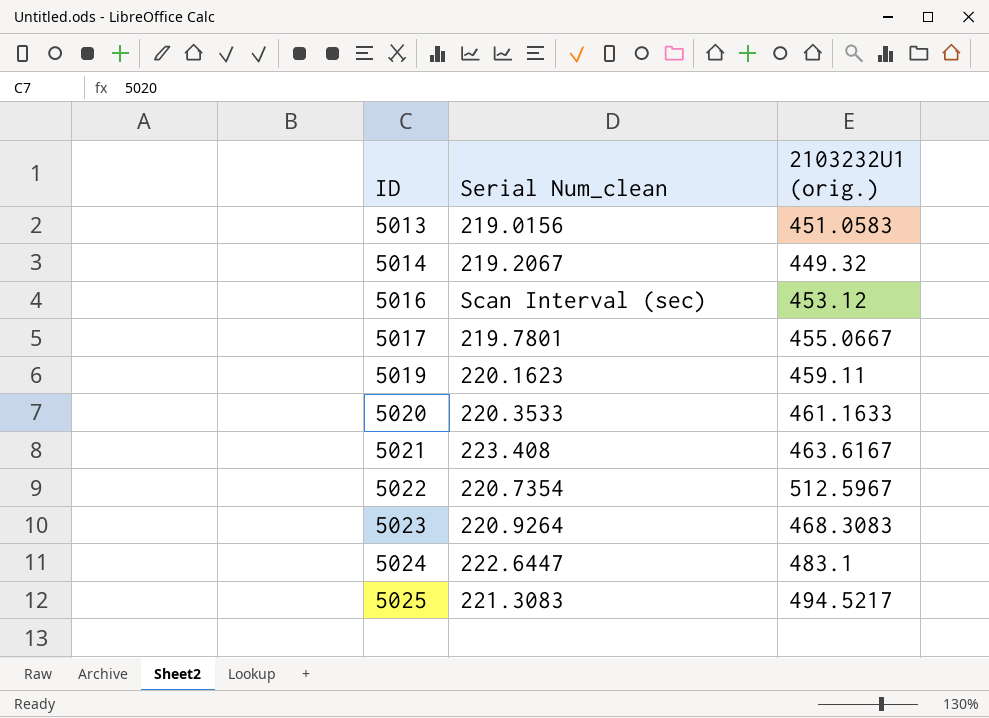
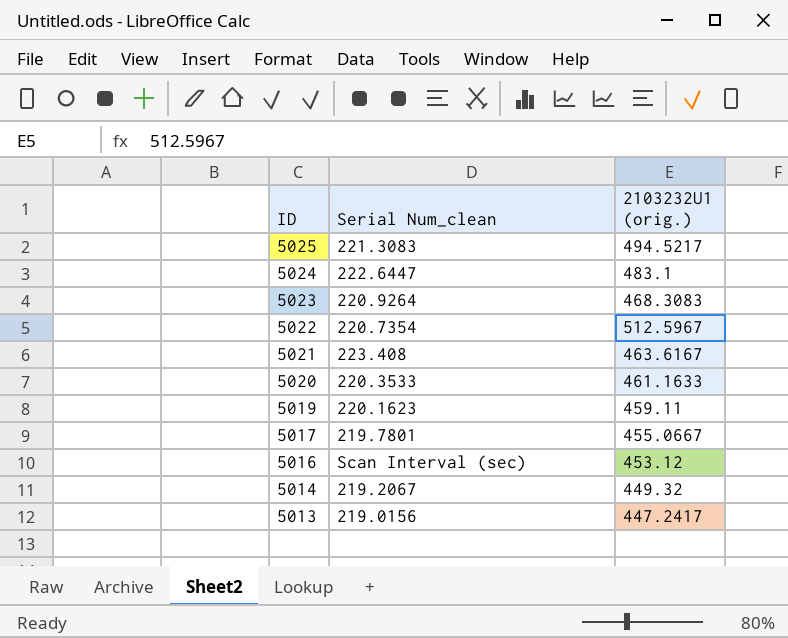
row order: ID ascending -> ID descending
5013 | 2103232U1 (orig.): 451.0583 -> 447.2417

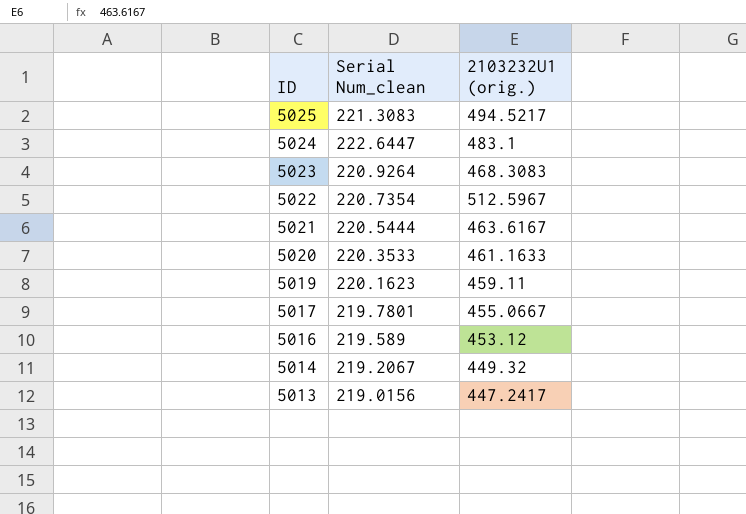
5021 | Serial Num_clean: 223.408 -> 220.5444
5016 | Serial Num_clean: Scan Interval (sec) -> 219.589

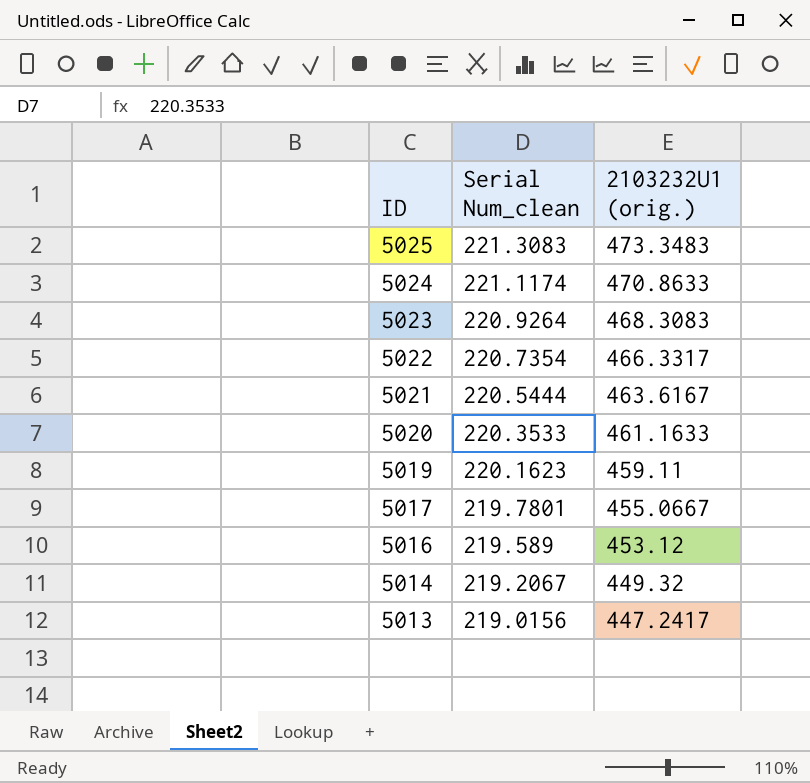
5025 | 2103232U1 (orig.): 494.5217 -> 473.3483
5024 | Serial Num_clean: 222.6447 -> 221.1174
5024 | 2103232U1 (orig.): 483.1 -> 470.8633
5022 | 2103232U1 (orig.): 512.5967 -> 466.3317

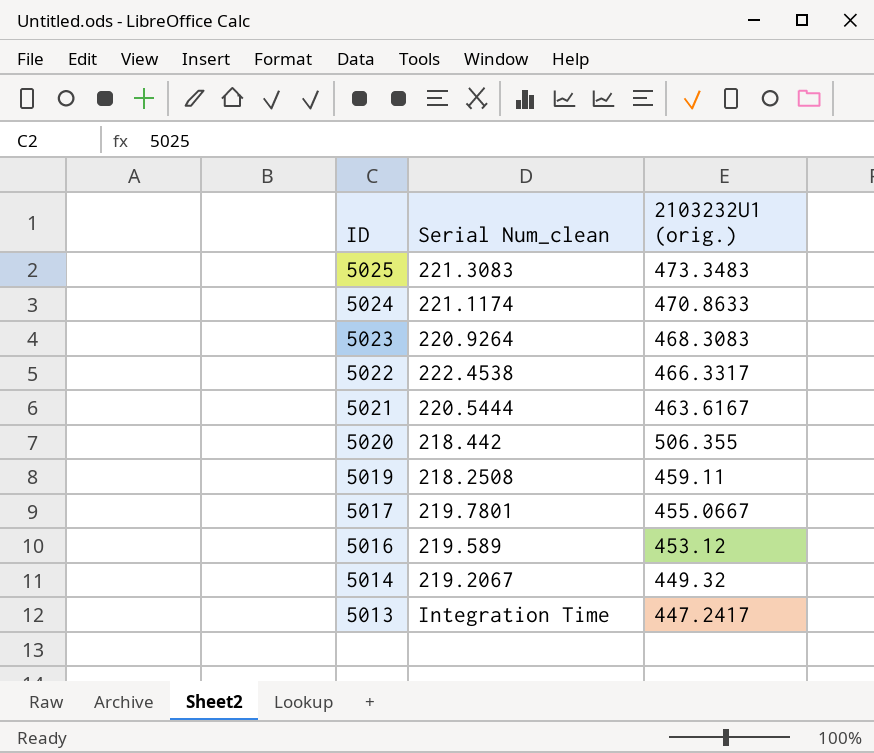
5022 | Serial Num_clean: 220.7354 -> 222.4538
5020 | Serial Num_clean: 220.3533 -> 218.442
5020 | 2103232U1 (orig.): 461.1633 -> 506.355
5019 | Serial Num_clean: 220.1623 -> 218.2508
5013 | Serial Num_clean: 219.0156 -> Integration Time

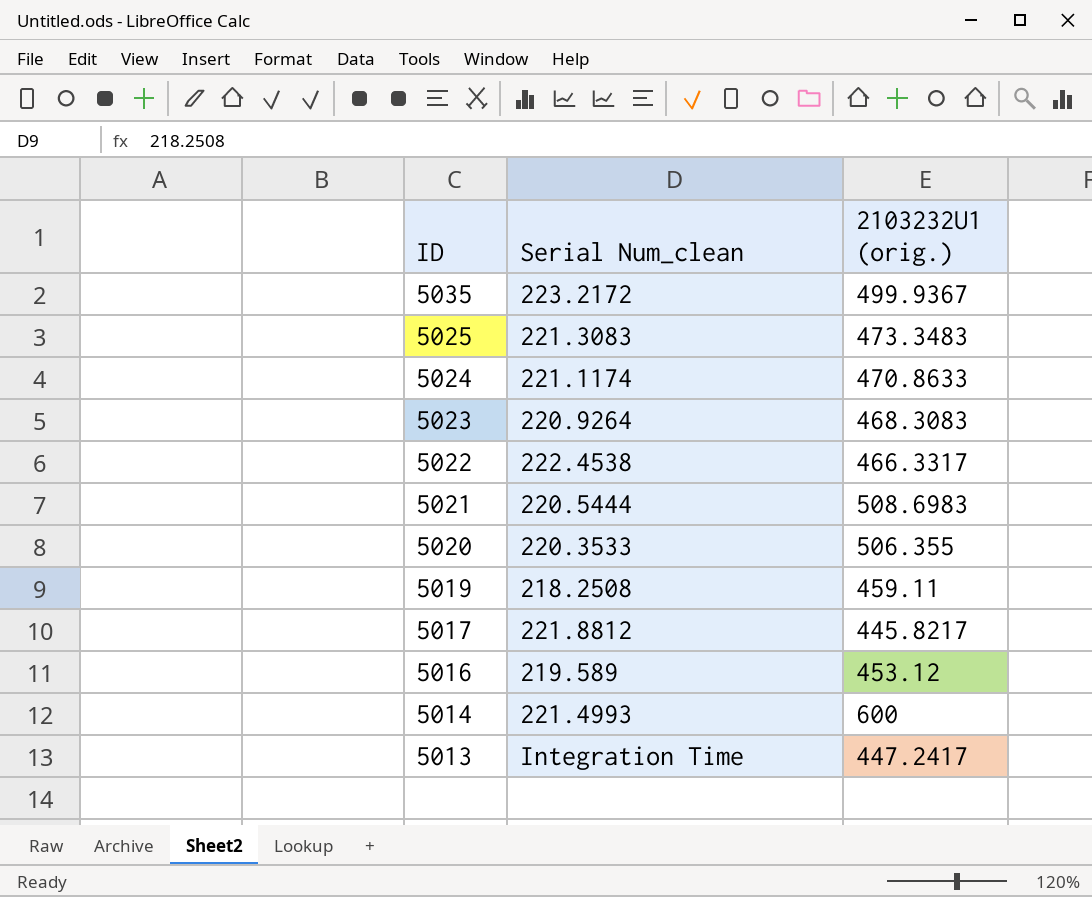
row 5035: none -> 223.2172 | 499.9367
5021 | 2103232U1 (orig.): 463.6167 -> 508.6983
5020 | Serial Num_clean: 218.442 -> 220.3533
5017 | Serial Num_clean: 219.7801 -> 221.8812
5017 | 2103232U1 (orig.): 455.0667 -> 445.8217
5014 | Serial Num_clean: 219.2067 -> 221.4993
5014 | 2103232U1 (orig.): 449.32 -> 600

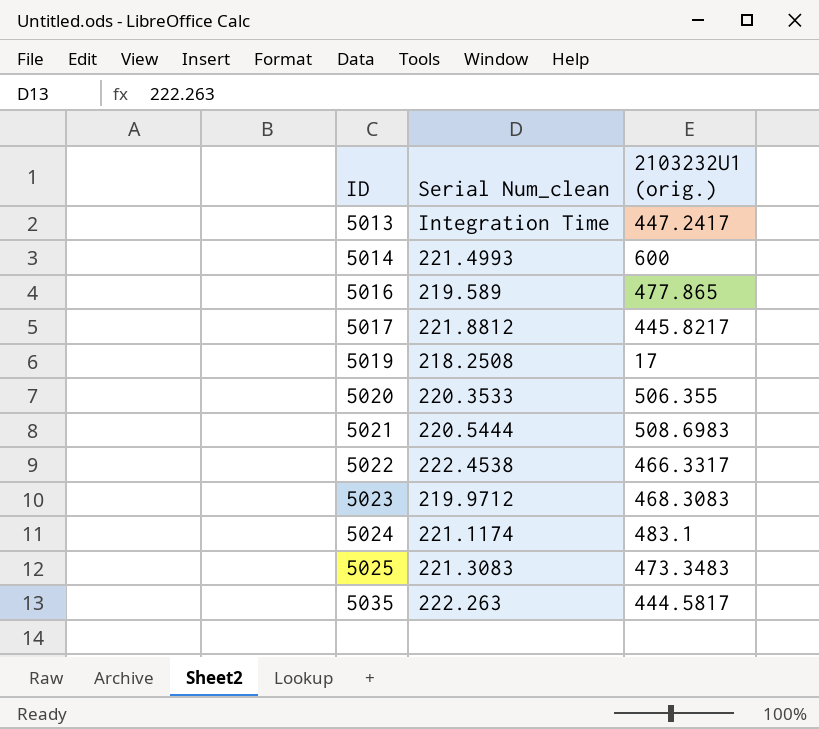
row order: ID descending -> ID ascending
5016 | 2103232U1 (orig.): 453.12 -> 477.865
5019 | 2103232U1 (orig.): 459.11 -> 17
5023 | Serial Num_clean: 220.9264 -> 219.9712
5024 | 2103232U1 (orig.): 470.8633 -> 483.1
5035 | Serial Num_clean: 223.2172 -> 222.263
5035 | 2103232U1 (orig.): 499.9367 -> 444.5817

